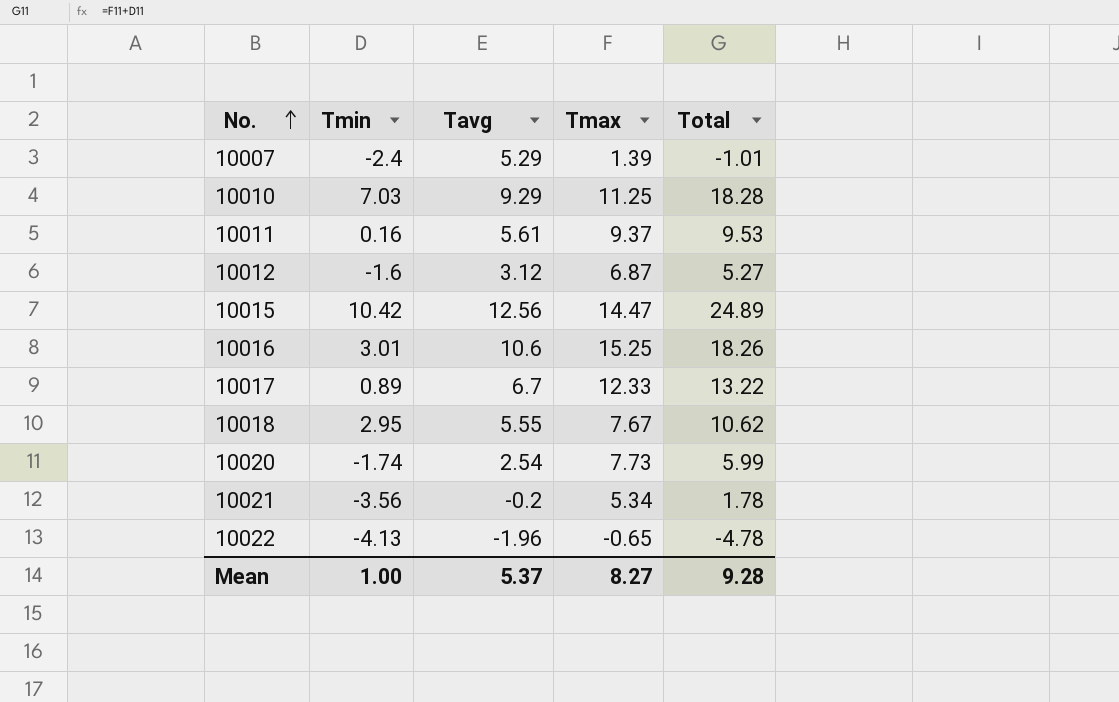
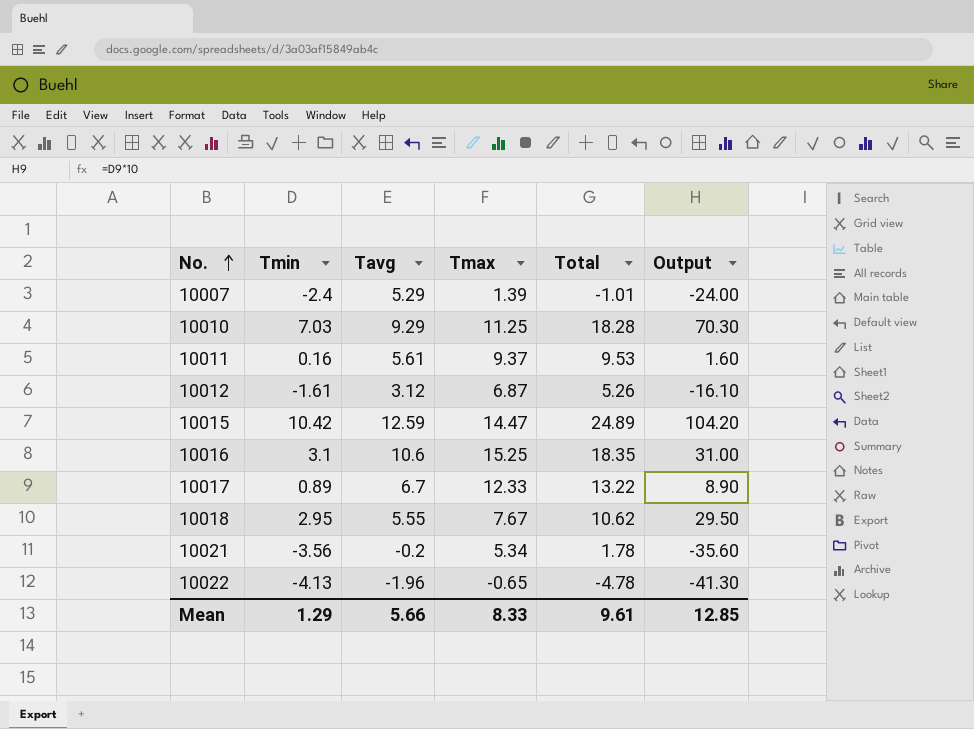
column Output | formula: none -> [Tmin] * 10
row 10020: -1.74 | 2.54 | 7.73 | 5.99 -> none
10012 | Tmin: -1.6 -> -1.61
10012 | Total: 5.27 -> 5.26
10015 | Tavg: 12.56 -> 12.59
10016 | Tmin: 3.01 -> 3.1
10016 | Total: 18.26 -> 18.35
Mean | Tmin: 1.00 -> 1.29
Mean | Tavg: 5.37 -> 5.66
Mean | Tmax: 8.27 -> 8.33
Mean | Total: 9.28 -> 9.61

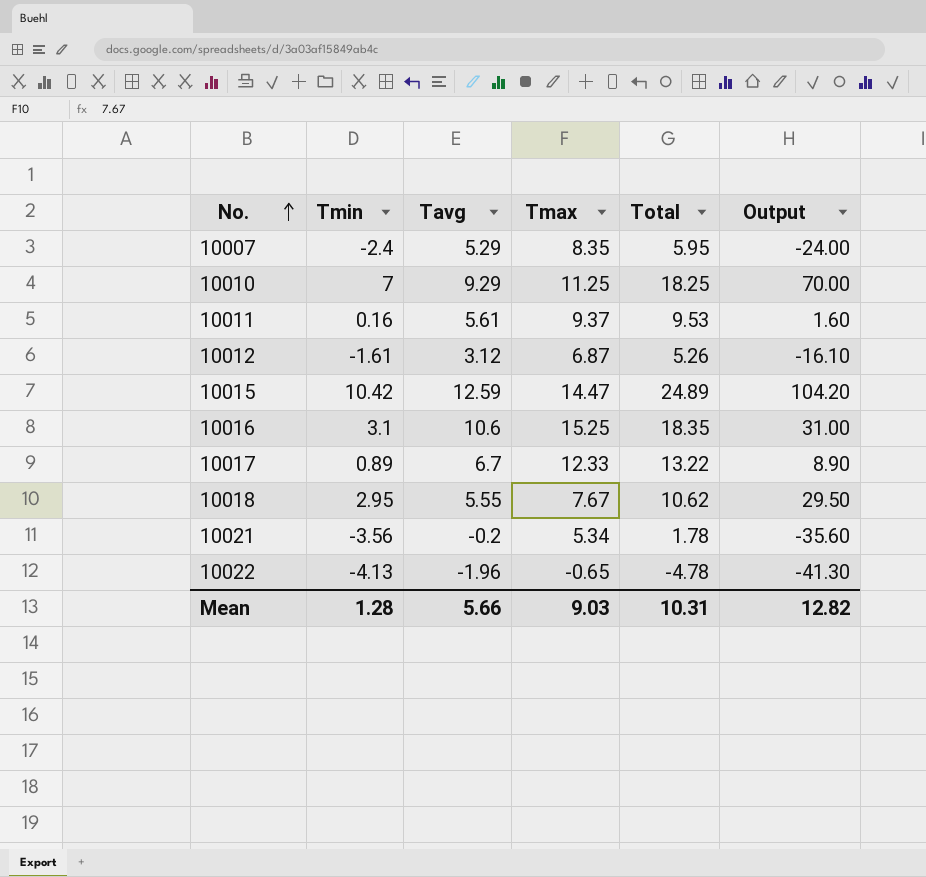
10007 | Tmax: 1.39 -> 8.35
10007 | Total: -1.01 -> 5.95
10010 | Tmin: 7.03 -> 7
10010 | Total: 18.28 -> 18.25
10010 | Output: 70.30 -> 70.00
Mean | Tmin: 1.29 -> 1.28
Mean | Tmax: 8.33 -> 9.03
Mean | Total: 9.61 -> 10.31
Mean | Output: 12.85 -> 12.82

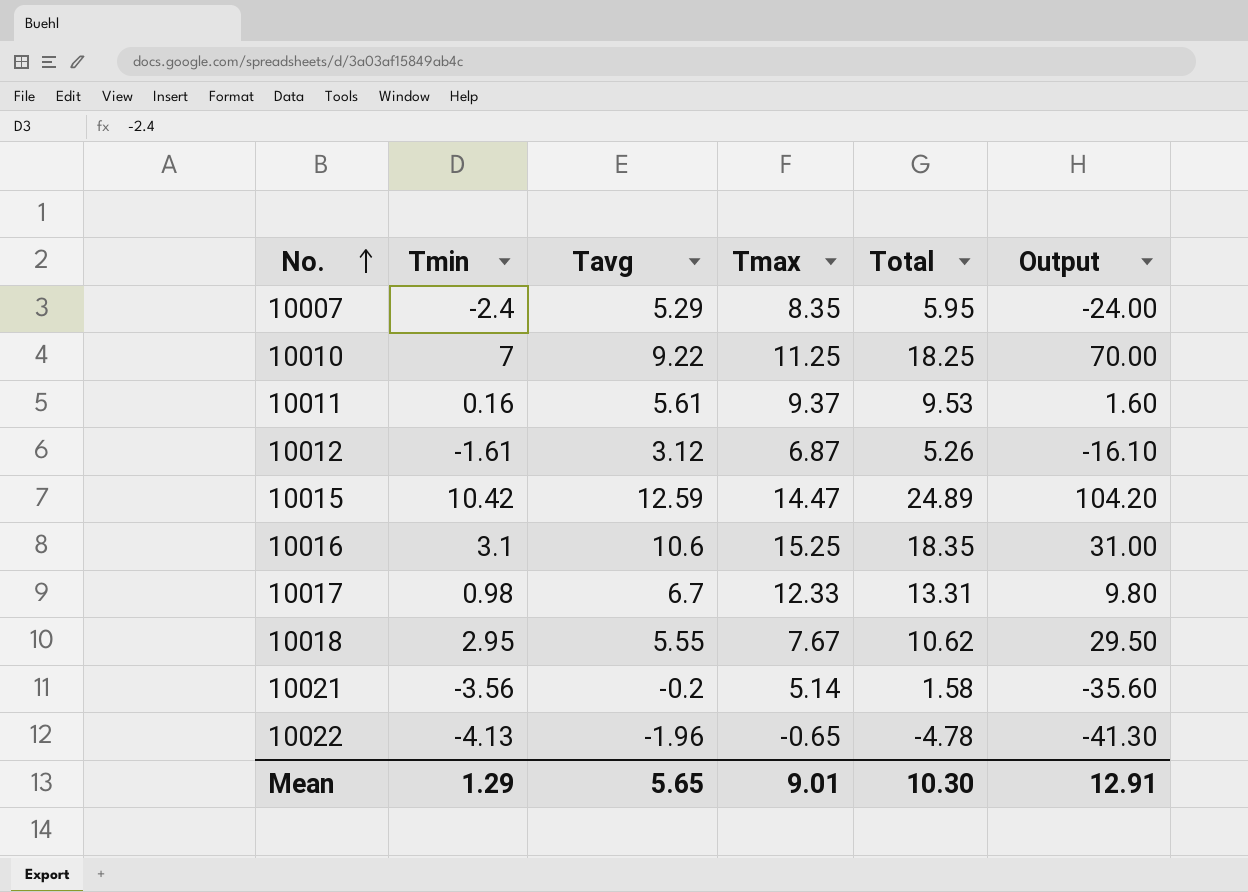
10010 | Tavg: 9.29 -> 9.22
10017 | Tmin: 0.89 -> 0.98
10017 | Total: 13.22 -> 13.31
10017 | Output: 8.90 -> 9.80
10021 | Tmax: 5.34 -> 5.14
10021 | Total: 1.78 -> 1.58
Mean | Tmin: 1.28 -> 1.29
Mean | Tavg: 5.66 -> 5.65
Mean | Tmax: 9.03 -> 9.01
Mean | Total: 10.31 -> 10.30
Mean | Output: 12.82 -> 12.91

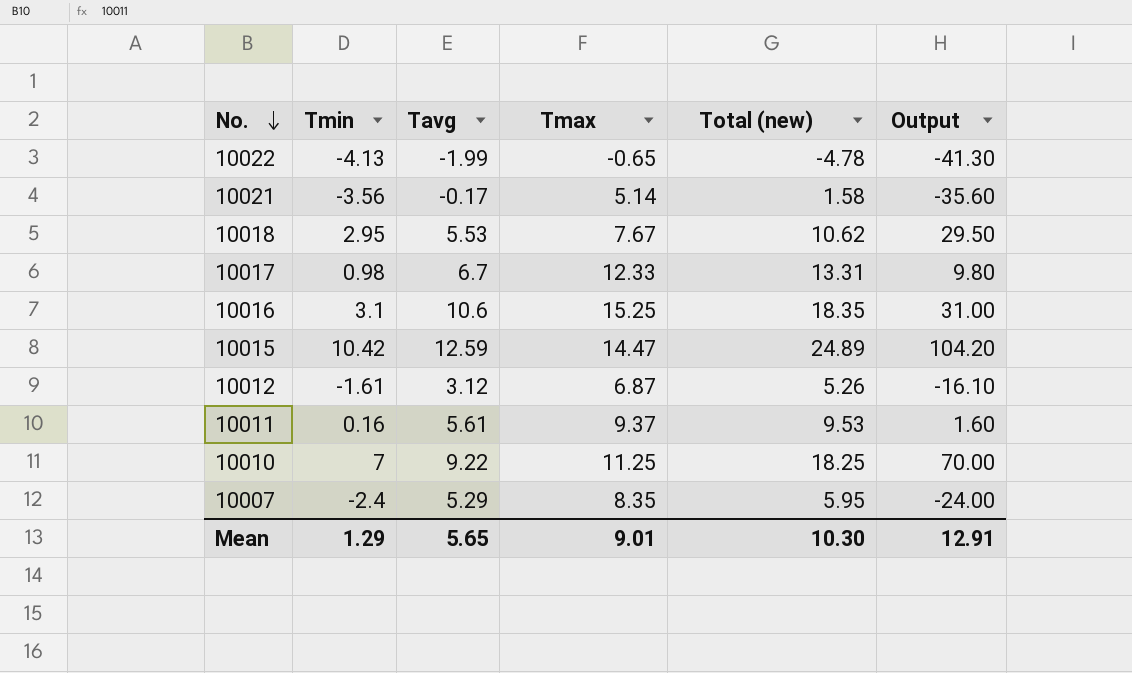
row order: No. ascending -> No. descending
column name: Total -> Total (new)
10022 | Tavg: -1.96 -> -1.99
10021 | Tavg: -0.2 -> -0.17
10018 | Tavg: 5.55 -> 5.53

